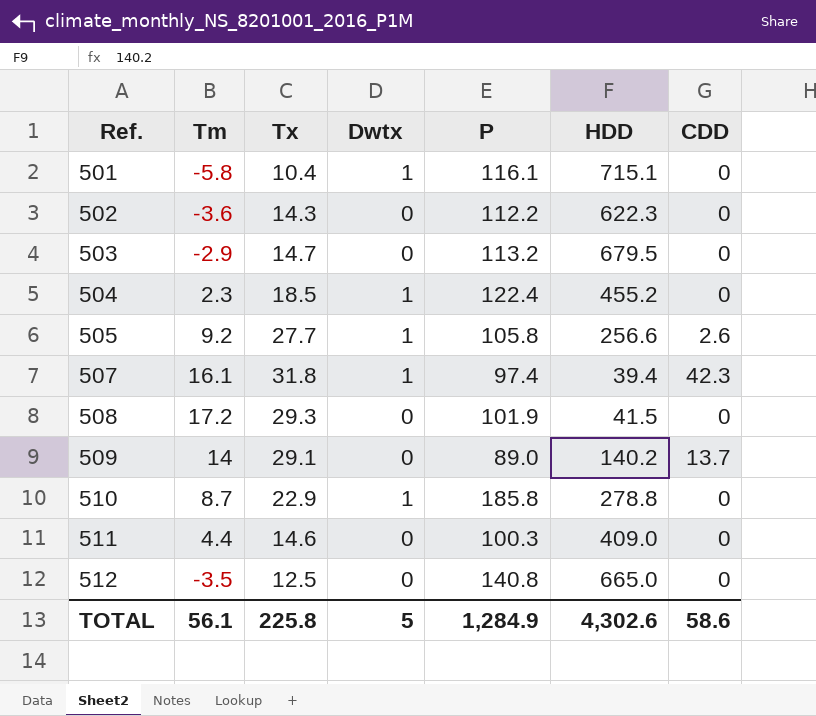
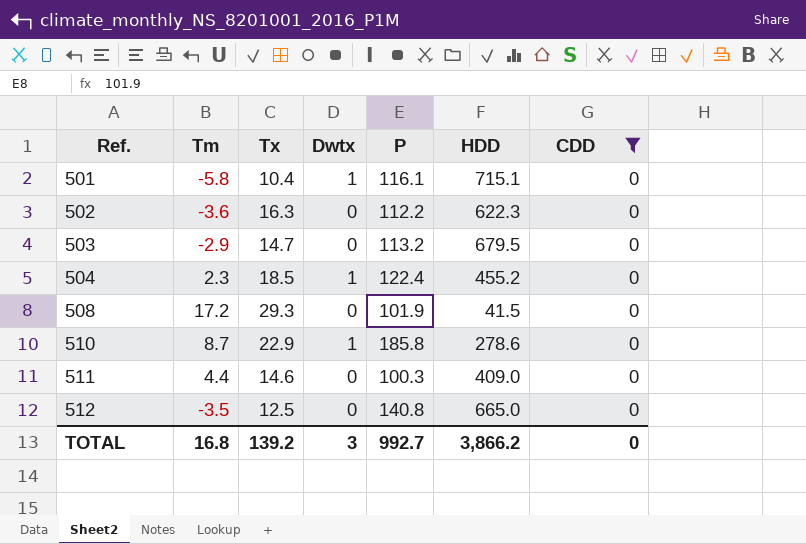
filter: none -> CDD = 0
502 | Tx: 14.3 -> 16.3
510 | HDD: 278.8 -> 278.6
TOTAL | Tm: 56.1 -> 16.8
TOTAL | Tx: 225.8 -> 139.2
TOTAL | Dwtx: 5 -> 3
TOTAL | P: 1,284.9 -> 992.7
TOTAL | HDD: 4,302.6 -> 3,866.2
TOTAL | CDD: 58.6 -> 0

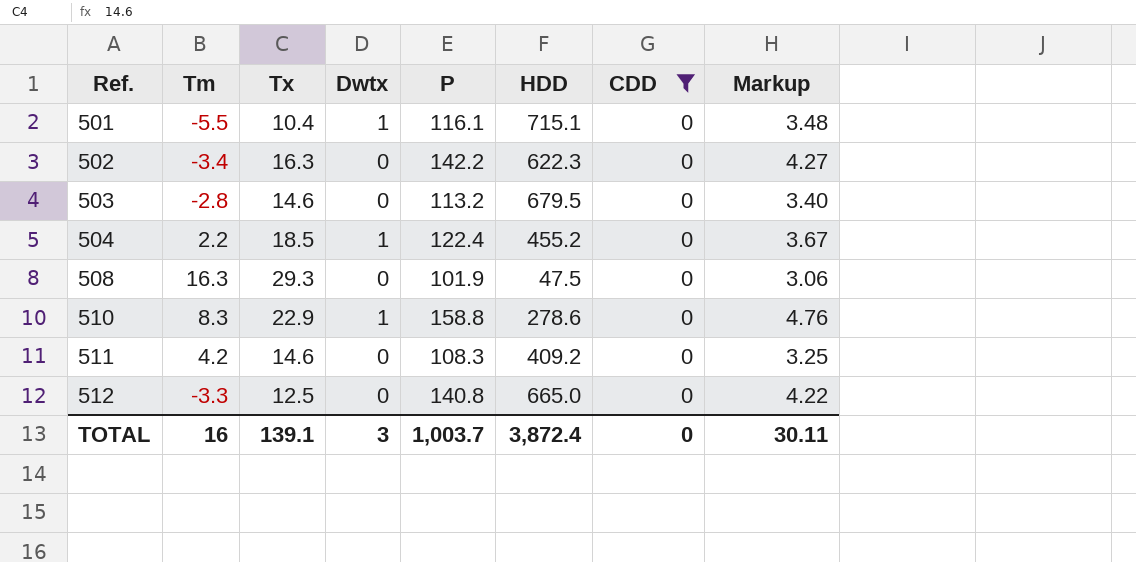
column Markup | formula: none -> [P] * 0.03
501 | Tm: -5.8 -> -5.5
502 | Tm: -3.6 -> -3.4
502 | P: 112.2 -> 142.2
503 | Tm: -2.9 -> -2.8
503 | Tx: 14.7 -> 14.6
504 | Tm: 2.3 -> 2.2
508 | Tm: 17.2 -> 16.3
508 | HDD: 41.5 -> 47.5
510 | Tm: 8.7 -> 8.3
510 | P: 185.8 -> 158.8
511 | Tm: 4.4 -> 4.2
511 | P: 100.3 -> 108.3
511 | HDD: 409.0 -> 409.2
512 | Tm: -3.5 -> -3.3
TOTAL | Tm: 16.8 -> 16
TOTAL | Tx: 139.2 -> 139.1
TOTAL | P: 992.7 -> 1,003.7
TOTAL | HDD: 3,866.2 -> 3,872.4

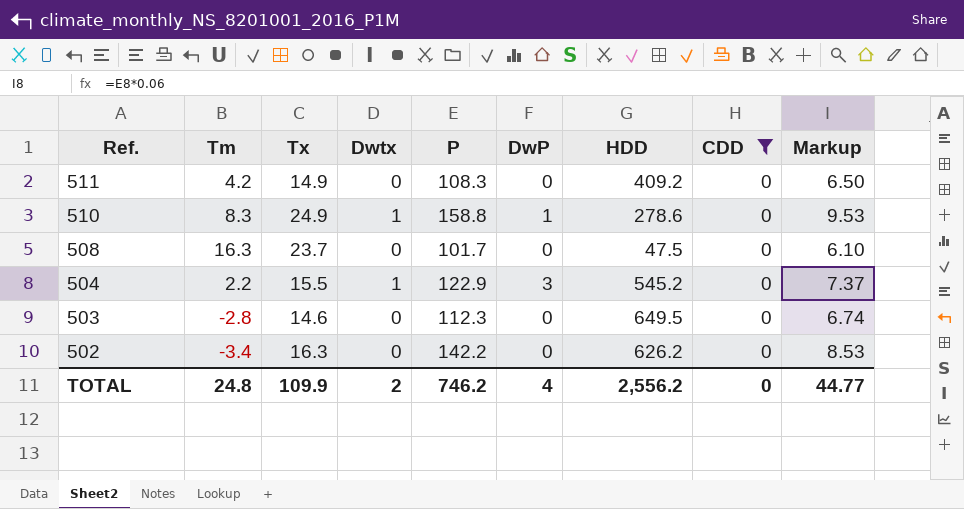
row order: Ref. ascending -> Ref. descending
column DwP | position: none -> 6
column Markup | formula: [P] * 0.03 -> [P] * 0.06
row 501: -5.5 | 10.4 | 1 | 116.1 | 715.1 | 0 | 3.48 -> none
row 512: -3.3 | 12.5 | 0 | 140.8 | 665.0 | 0 | 4.22 -> none
511 | Tx: 14.6 -> 14.9
510 | Tx: 22.9 -> 24.9
508 | Tx: 29.3 -> 23.7
508 | P: 101.9 -> 101.7
504 | Tx: 18.5 -> 15.5
504 | P: 122.4 -> 122.9
504 | HDD: 455.2 -> 545.2
503 | P: 113.2 -> 112.3
503 | HDD: 679.5 -> 649.5
502 | HDD: 622.3 -> 626.2
TOTAL | Tm: 16 -> 24.8
TOTAL | Tx: 139.1 -> 109.9
TOTAL | Dwtx: 3 -> 2
TOTAL | P: 1,003.7 -> 746.2
TOTAL | HDD: 3,872.4 -> 2,556.2
TOTAL | Markup: 30.11 -> 44.77

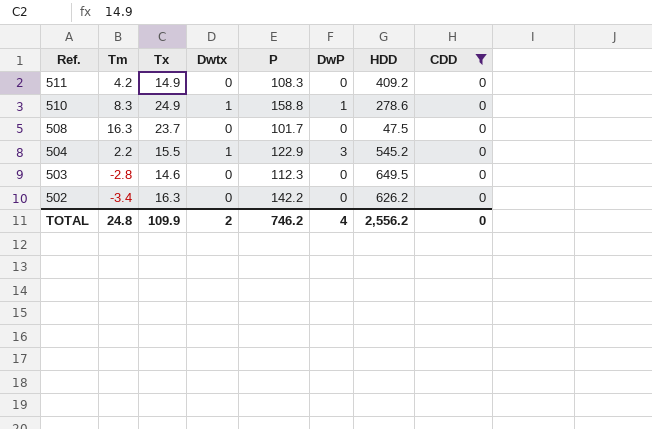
column Markup | formula: [P] * 0.06 -> none

